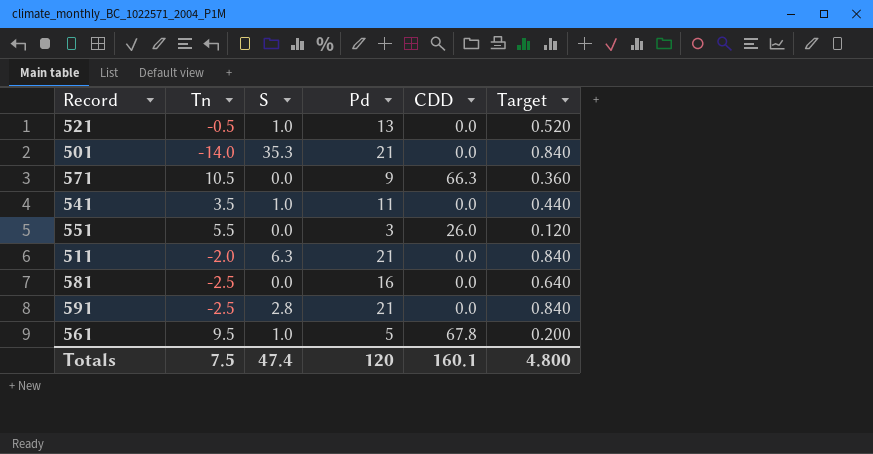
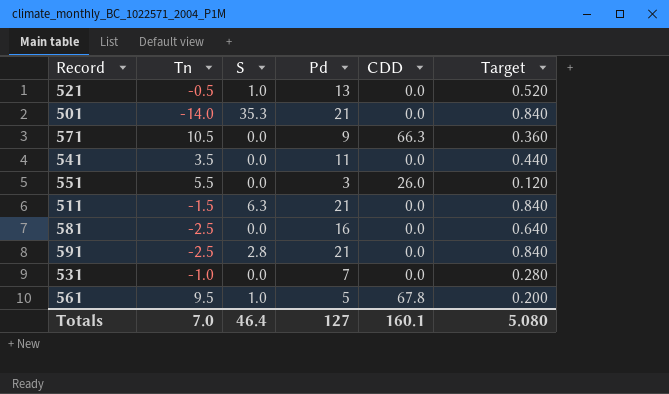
541 | S: 1.0 -> 0.0
511 | Tn: -2.0 -> -1.5
row 531: none -> -1.0 | 0.0 | 7 | 0.0 | 0.280
Totals | Tn: 7.5 -> 7.0
Totals | S: 47.4 -> 46.4
Totals | Pd: 120 -> 127
Totals | Target: 4.800 -> 5.080

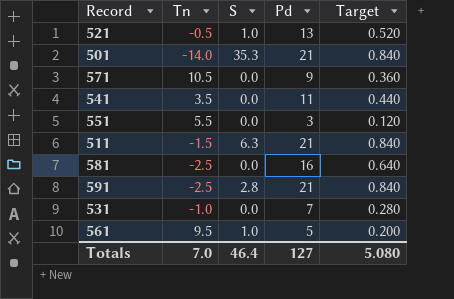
column CDD | position: 5 -> none

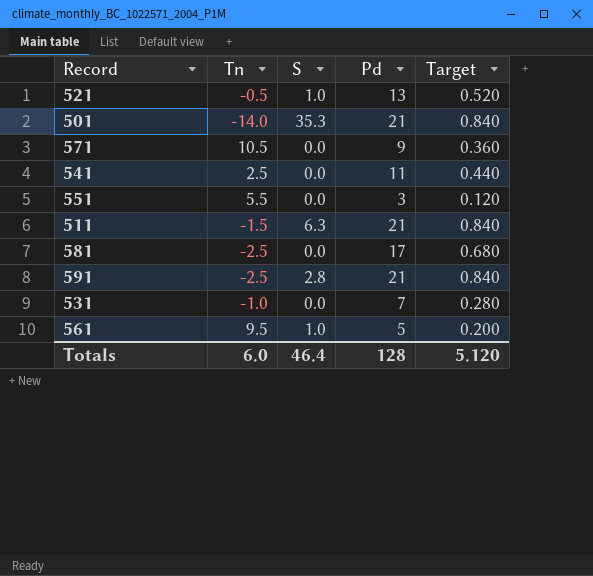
541 | Tn: 3.5 -> 2.5
581 | Pd: 16 -> 17
581 | Target: 0.640 -> 0.680
Totals | Tn: 7.0 -> 6.0
Totals | Pd: 127 -> 128
Totals | Target: 5.080 -> 5.120

